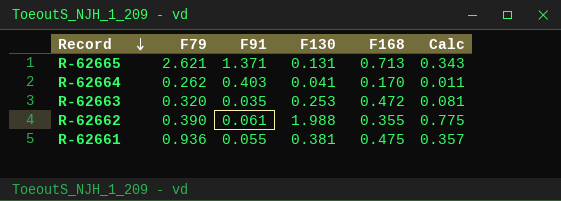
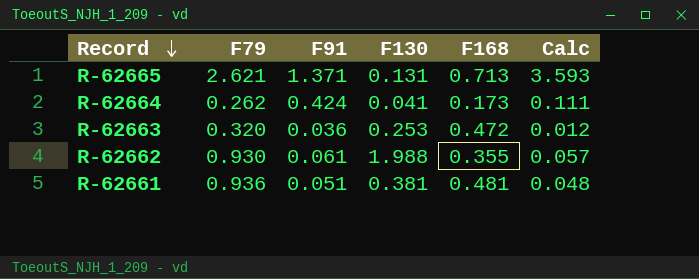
column Calc | formula: [F79] * [F130] -> [F79] * [F91]
R-62664 | F91: 0.403 -> 0.424
R-62664 | F168: 0.170 -> 0.173
R-62663 | F91: 0.035 -> 0.036
R-62662 | F79: 0.390 -> 0.930
R-62661 | F91: 0.055 -> 0.051
R-62661 | F168: 0.475 -> 0.481

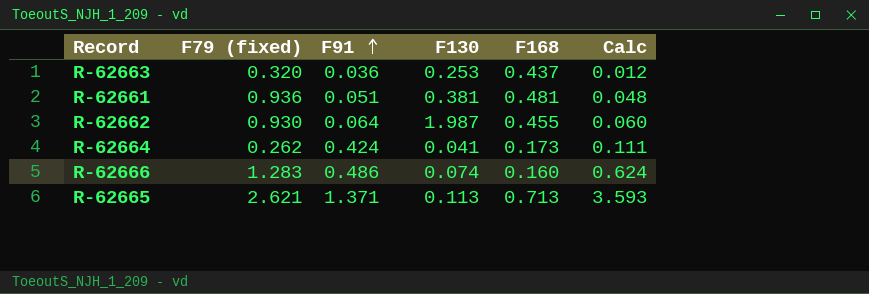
row order: Record descending -> F91 ascending
column name: F79 -> F79 (fixed)
R-62663 | F168: 0.472 -> 0.437
R-62662 | F91: 0.061 -> 0.064
R-62662 | F130: 1.988 -> 1.987
R-62662 | F168: 0.355 -> 0.455
R-62662 | Calc: 0.057 -> 0.060
row R-62666: none -> 1.283 | 0.486 | 0.074 | 0.160 | 0.624
R-62665 | F130: 0.131 -> 0.113

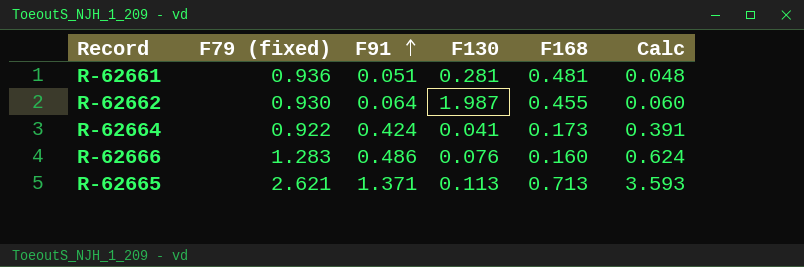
row R-62663: 0.320 | 0.036 | 0.253 | 0.437 | 0.012 -> none
R-62661 | F130: 0.381 -> 0.281
R-62664 | F79 (fixed): 0.262 -> 0.922
R-62664 | Calc: 0.111 -> 0.391
R-62666 | F130: 0.074 -> 0.076

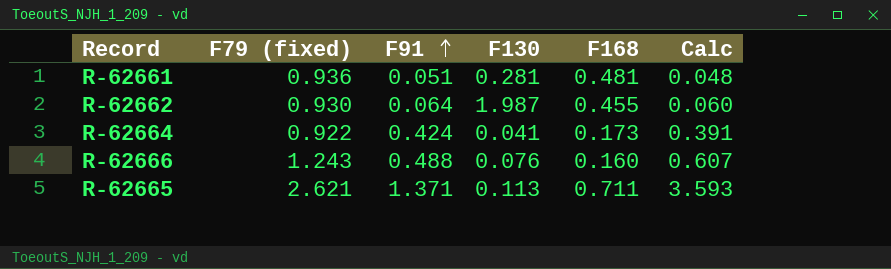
R-62666 | F79 (fixed): 1.283 -> 1.243
R-62666 | F91: 0.486 -> 0.488
R-62666 | Calc: 0.624 -> 0.607
R-62665 | F168: 0.713 -> 0.711

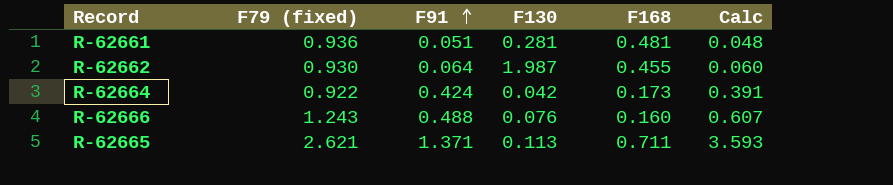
R-62664 | F130: 0.041 -> 0.042

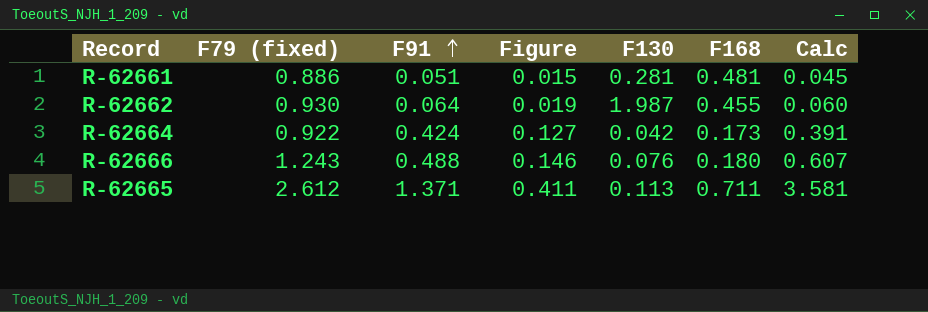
column Figure | formula: none -> [F91] * 0.3
R-62661 | F79 (fixed): 0.936 -> 0.886
R-62661 | Calc: 0.048 -> 0.045
R-62666 | F168: 0.160 -> 0.180
R-62665 | F79 (fixed): 2.621 -> 2.612
R-62665 | Calc: 3.593 -> 3.581

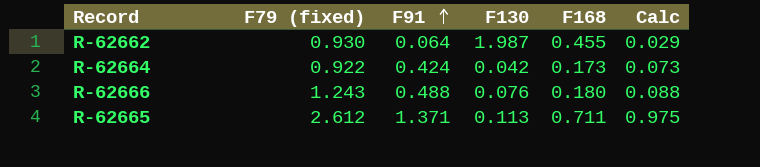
column Figure | formula: [F91] * 0.3 -> none
column Calc | formula: [F79 (fixed)] * [F91] -> [F91] * [F168]
row R-62661: 0.886 | 0.051 | 0.015 | 0.281 | 0.481 | 0.045 -> none

